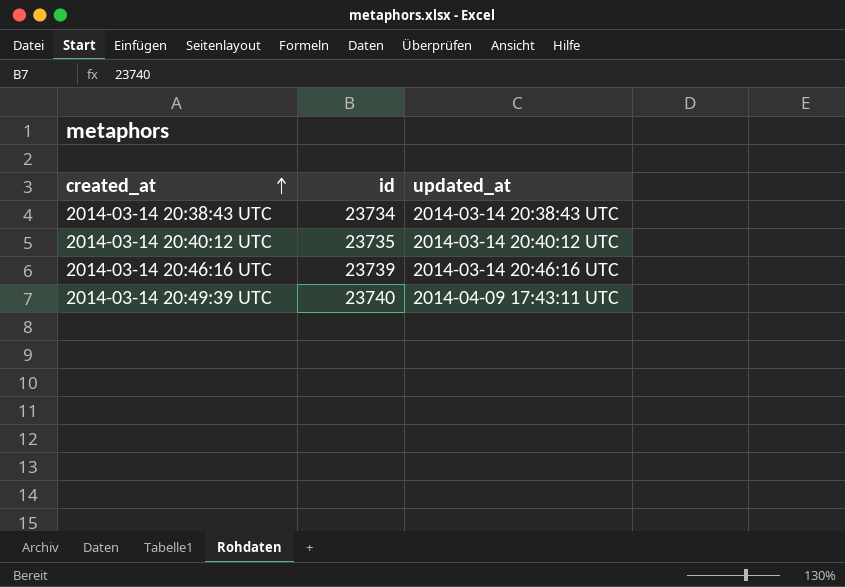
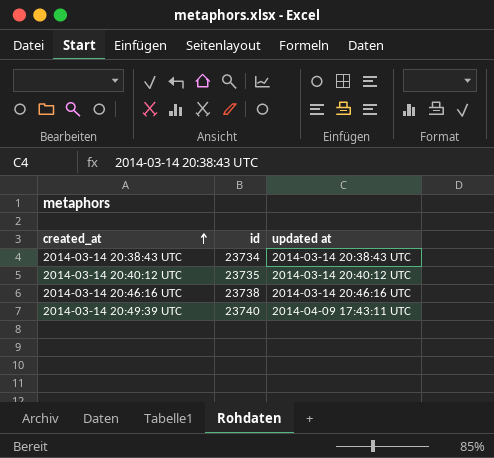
column name: updated_at -> updated at
2014-03-14 20:46:16 UTC | id: 23739 -> 23738

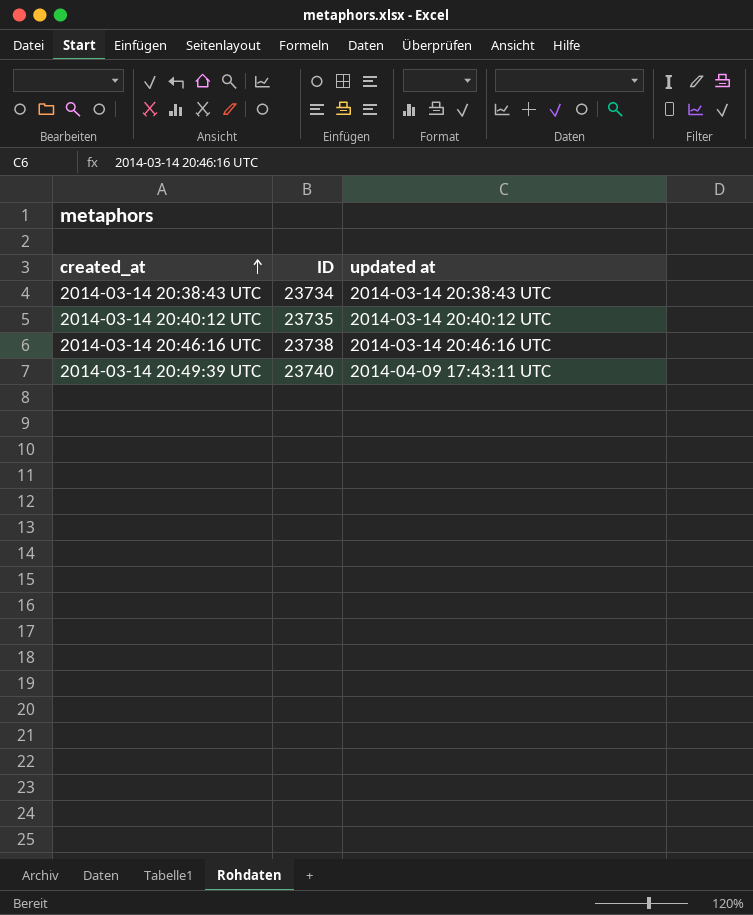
column name: id -> ID

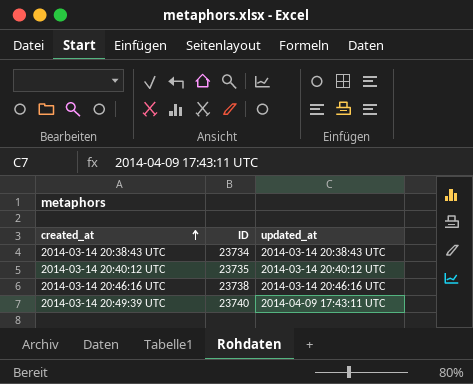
column name: updated at -> updated_at

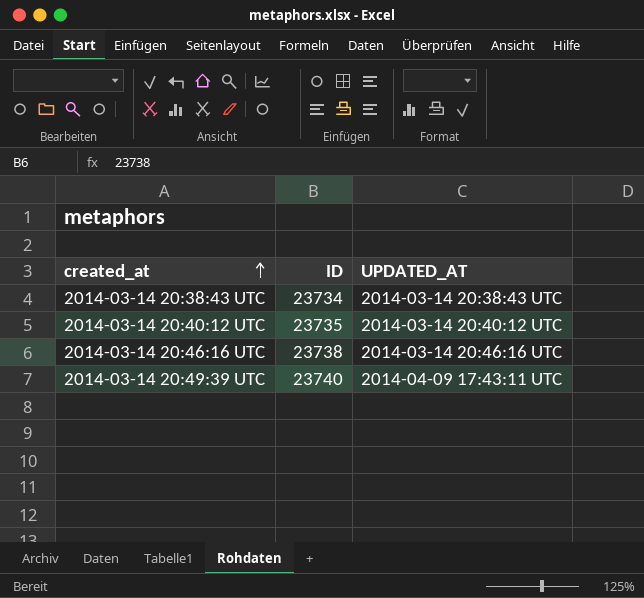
column name: updated_at -> UPDATED_AT

